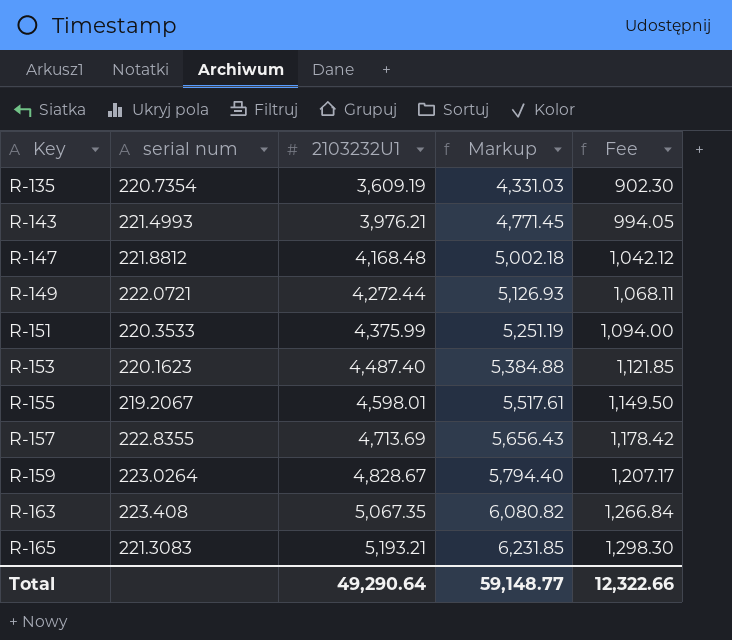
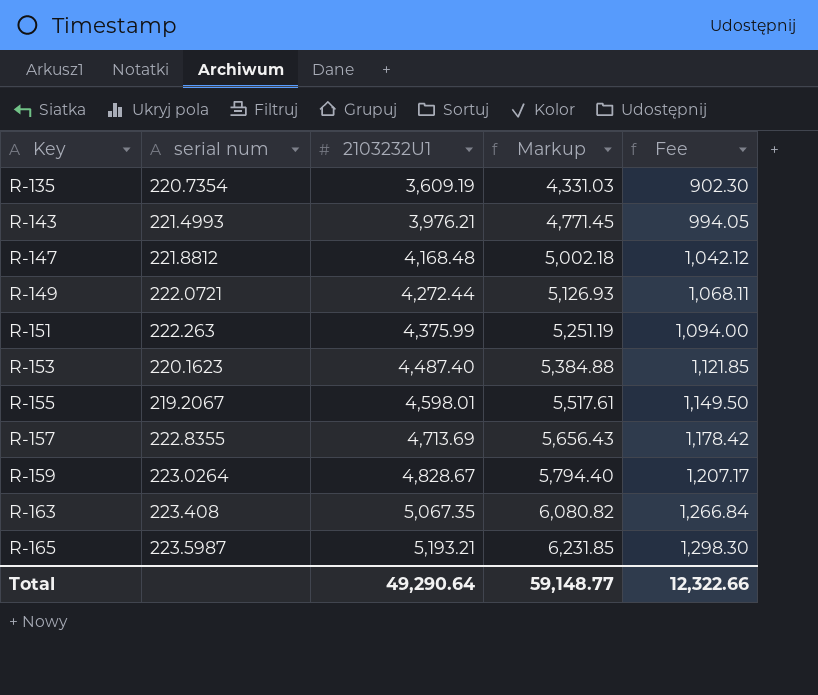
R-151 | serial num: 220.3533 -> 222.263
R-165 | serial num: 221.3083 -> 223.5987

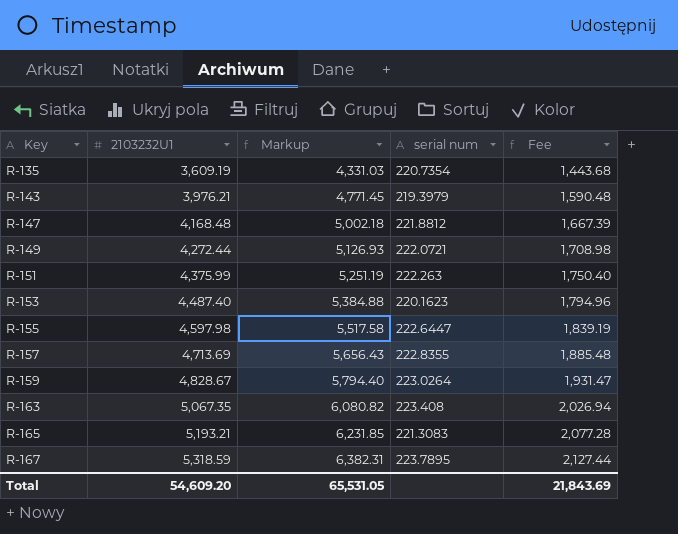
column serial num | position: 2 -> 4
column Fee | formula: [2103232U1] * 0.25 -> [2103232U1] * 0.4
R-143 | serial num: 221.4993 -> 219.3979
R-155 | 2103232U1: 4,598.01 -> 4,597.98
R-155 | Markup: 5,517.61 -> 5,517.58
R-155 | serial num: 219.2067 -> 222.6447
R-165 | serial num: 223.5987 -> 221.3083
row R-167: none -> 5,318.59 | 6,382.31 | 223.7895 | 2,127.44
Total | 2103232U1: 49,290.64 -> 54,609.20
Total | Markup: 59,148.77 -> 65,531.05
Total | Fee: 12,322.66 -> 21,843.69

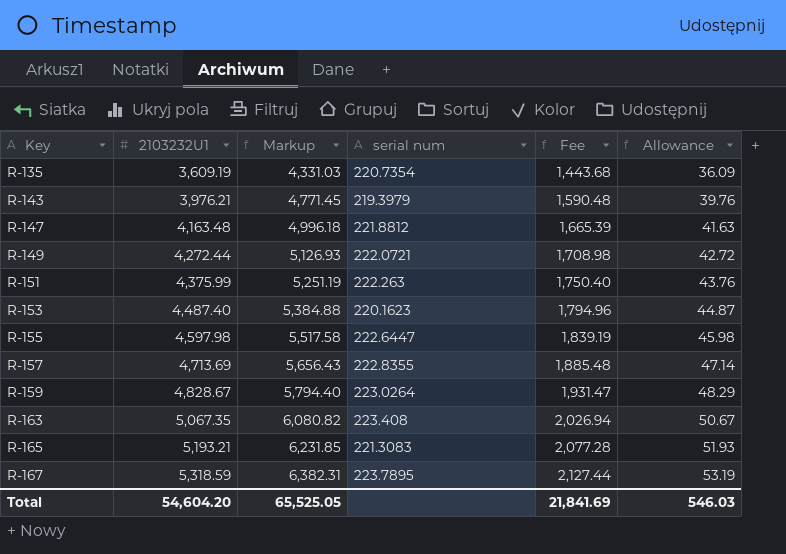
column Allowance | formula: none -> [2103232U1] * 0.01
R-147 | 2103232U1: 4,168.48 -> 4,163.48
R-147 | Markup: 5,002.18 -> 4,996.18
R-147 | Fee: 1,667.39 -> 1,665.39
Total | 2103232U1: 54,609.20 -> 54,604.20
Total | Markup: 65,531.05 -> 65,525.05
Total | Fee: 21,843.69 -> 21,841.69

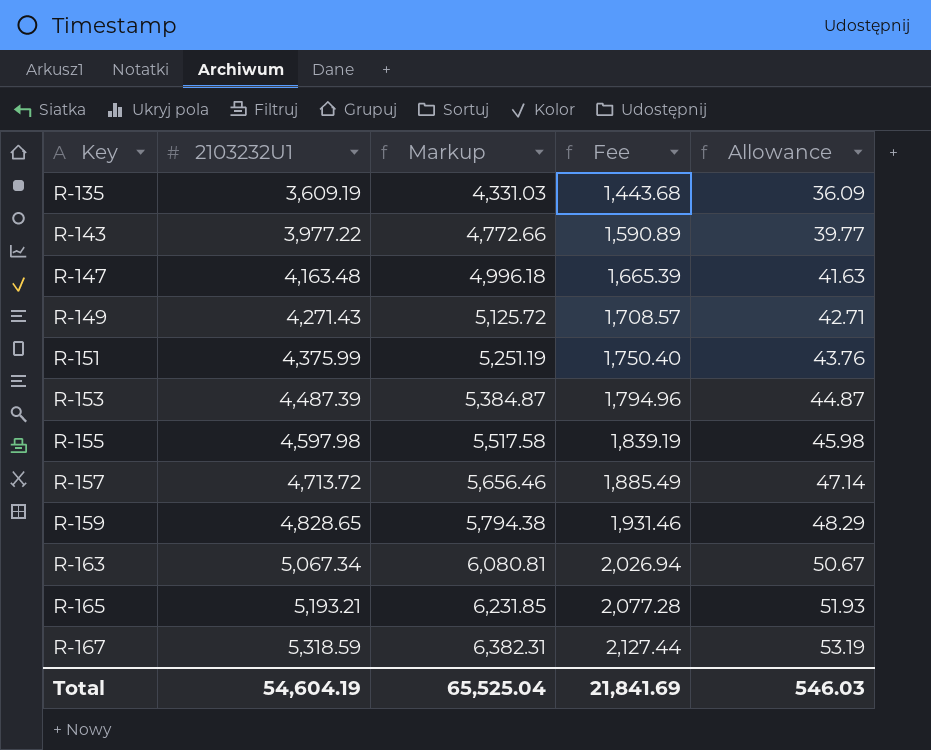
column serial num | position: 4 -> none
R-143 | 2103232U1: 3,976.21 -> 3,977.22
R-143 | Markup: 4,771.45 -> 4,772.66
R-143 | Fee: 1,590.48 -> 1,590.89
R-143 | Allowance: 39.76 -> 39.77
R-149 | 2103232U1: 4,272.44 -> 4,271.43
R-149 | Markup: 5,126.93 -> 5,125.72
R-149 | Fee: 1,708.98 -> 1,708.57
R-149 | Allowance: 42.72 -> 42.71
R-153 | 2103232U1: 4,487.40 -> 4,487.39
R-153 | Markup: 5,384.88 -> 5,384.87
R-157 | 2103232U1: 4,713.69 -> 4,713.72
R-157 | Markup: 5,656.43 -> 5,656.46
R-157 | Fee: 1,885.48 -> 1,885.49
R-159 | 2103232U1: 4,828.67 -> 4,828.65
R-159 | Markup: 5,794.40 -> 5,794.38
R-159 | Fee: 1,931.47 -> 1,931.46
R-163 | 2103232U1: 5,067.35 -> 5,067.34
R-163 | Markup: 6,080.82 -> 6,080.81
Total | 2103232U1: 54,604.20 -> 54,604.19
Total | Markup: 65,525.05 -> 65,525.04

